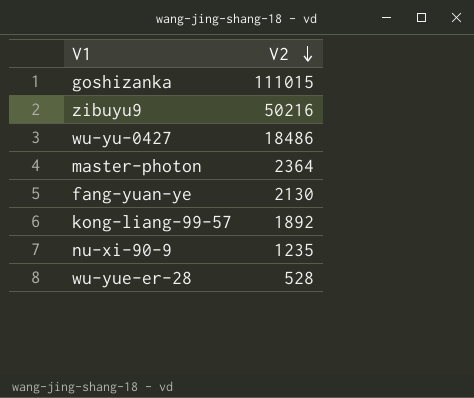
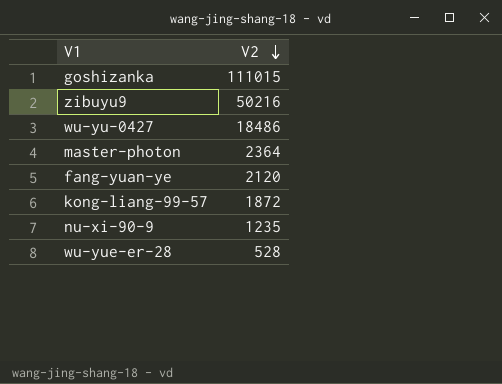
fang-yuan-ye | V2: 2130 -> 2120
kong-liang-99-57 | V2: 1892 -> 1872

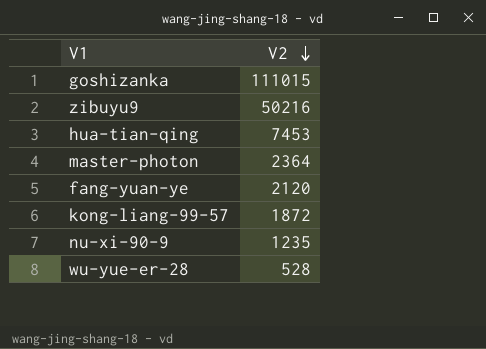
row wu-yu-0427: 18486 -> none
row hua-tian-qing: none -> 7453

